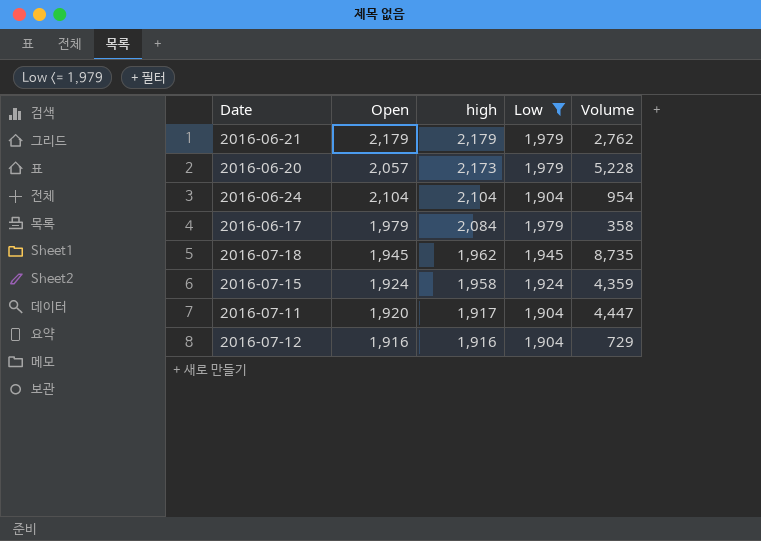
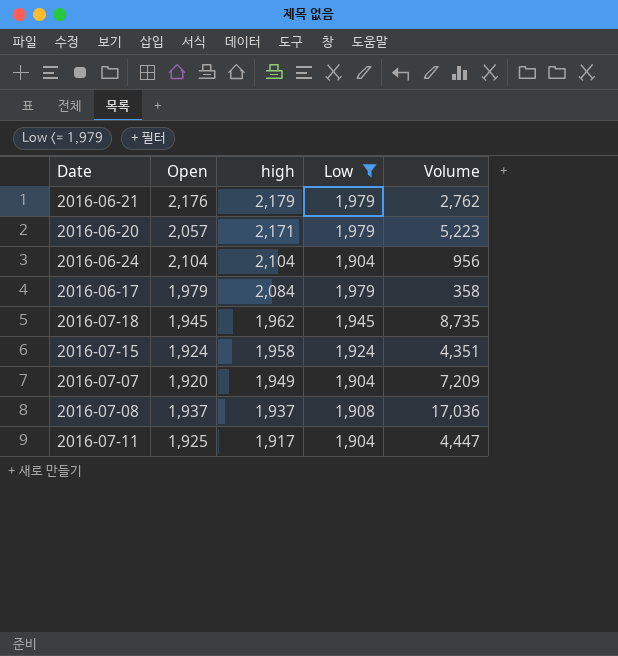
row 2016-07-12: 1,916 | 1,916 | 1,904 | 729 -> none
2016-06-21 | Open: 2,179 -> 2,176
2016-06-20 | high: 2,173 -> 2,171
2016-06-20 | Volume: 5,228 -> 5,223
2016-06-24 | Volume: 954 -> 956
2016-07-15 | Volume: 4,359 -> 4,351
row 2016-07-07: none -> 1,920 | 1,949 | 1,904 | 7,209
row 2016-07-08: none -> 1,937 | 1,937 | 1,908 | 17,036
2016-07-11 | Open: 1,920 -> 1,925

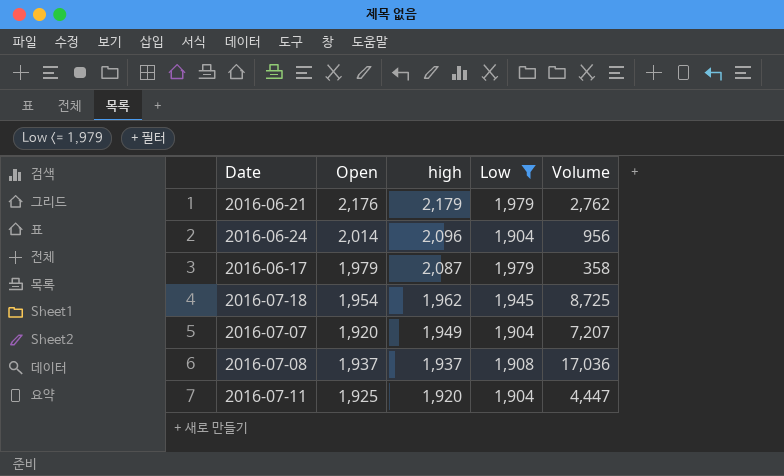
row 2016-06-20: 2,057 | 2,171 | 1,979 | 5,223 -> none
row 2016-07-15: 1,924 | 1,958 | 1,924 | 4,351 -> none
2016-06-24 | Open: 2,104 -> 2,014
2016-06-24 | high: 2,104 -> 2,096
2016-06-17 | high: 2,084 -> 2,087
2016-07-18 | Open: 1,945 -> 1,954
2016-07-18 | Volume: 8,735 -> 8,725
2016-07-07 | Volume: 7,209 -> 7,207
2016-07-11 | high: 1,917 -> 1,920

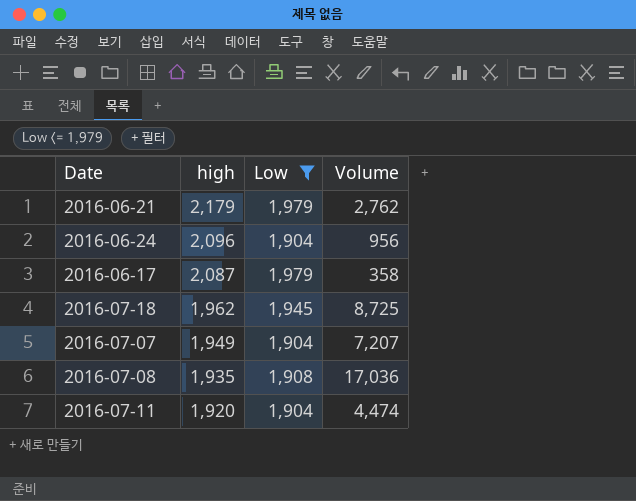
column Open | position: 2 -> none
2016-07-08 | high: 1,937 -> 1,935
2016-07-11 | Volume: 4,447 -> 4,474

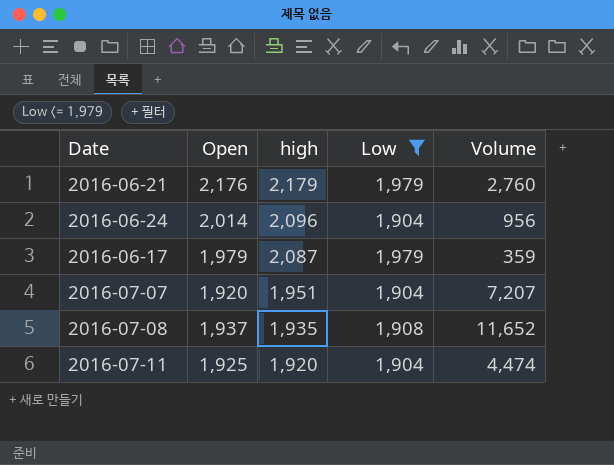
column Open | position: none -> 2
row 2016-07-18: 1,962 | 1,945 | 8,725 -> none
2016-06-21 | Volume: 2,762 -> 2,760
2016-06-17 | Volume: 358 -> 359
2016-07-07 | high: 1,949 -> 1,951
2016-07-08 | Volume: 17,036 -> 11,652

